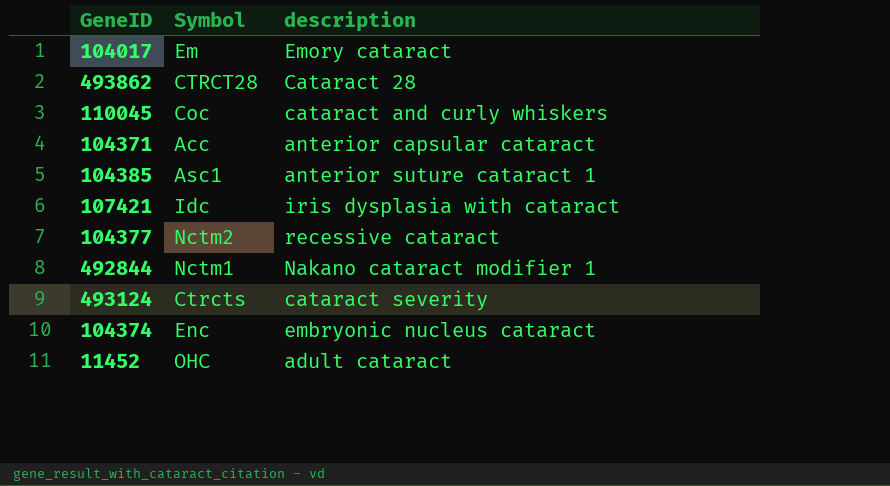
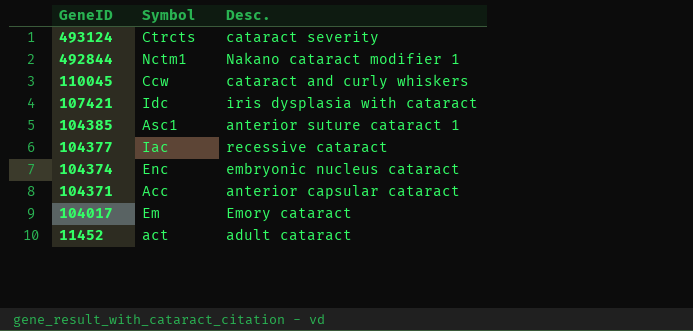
row order: none -> GeneID descending
column name: description -> Desc.
row 493862: CTRCT28 | Cataract 28 -> none
110045 | Symbol: Coc -> Ccw
104377 | Symbol: Nctm2 -> Iac
11452 | Symbol: OHC -> act

